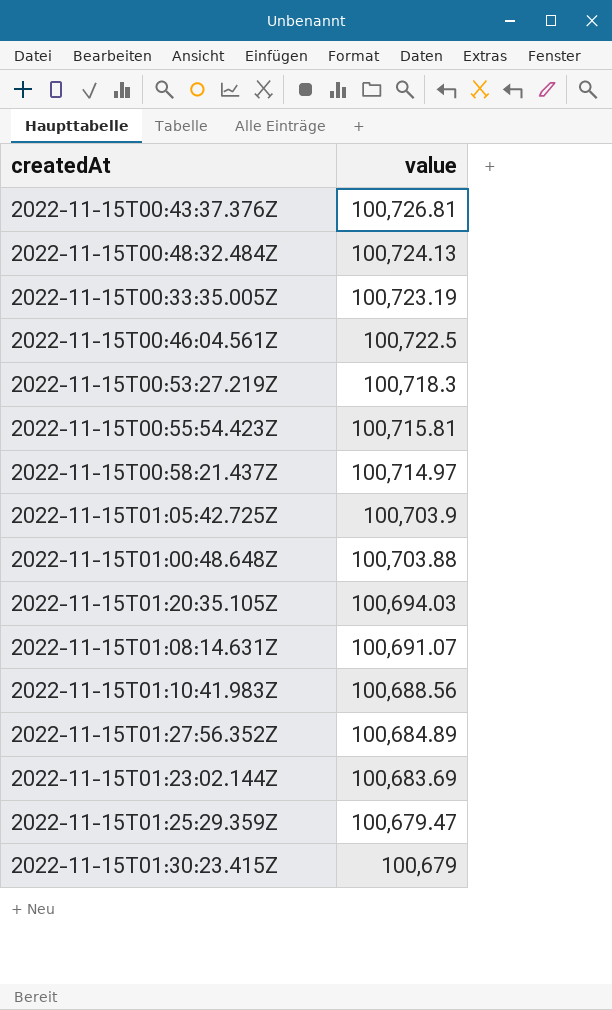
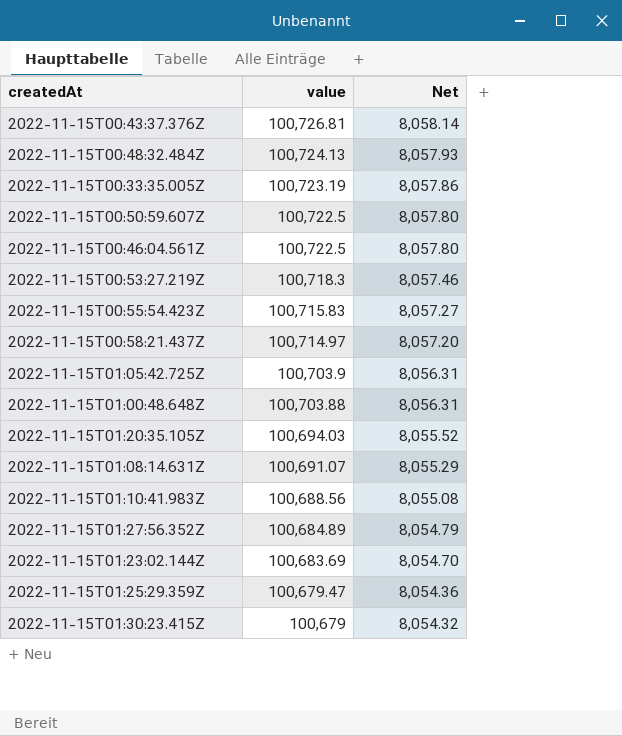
column Net | formula: none -> [value] * 0.08
row 2022-11-15T00:50:59.607Z: none -> 100,722.5 | 8,057.80
2022-11-15T00:55:54.423Z | value: 100,715.81 -> 100,715.83

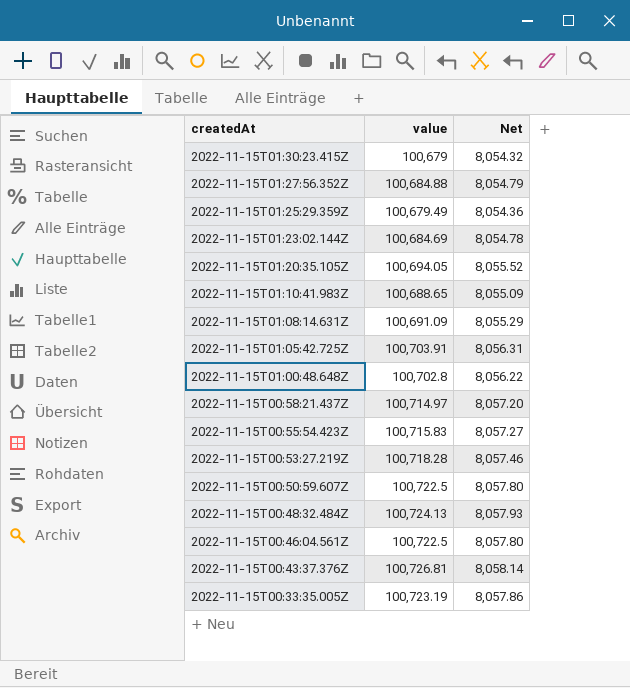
row order: value descending -> createdAt descending
2022-11-15T01:27:56.352Z | value: 100,684.89 -> 100,684.88
2022-11-15T01:25:29.359Z | value: 100,679.47 -> 100,679.49
2022-11-15T01:23:02.144Z | value: 100,683.69 -> 100,684.69
2022-11-15T01:23:02.144Z | Net: 8,054.70 -> 8,054.78
2022-11-15T01:20:35.105Z | value: 100,694.03 -> 100,694.05
2022-11-15T01:10:41.983Z | value: 100,688.56 -> 100,688.65
2022-11-15T01:10:41.983Z | Net: 8,055.08 -> 8,055.09
2022-11-15T01:08:14.631Z | value: 100,691.07 -> 100,691.09
2022-11-15T01:05:42.725Z | value: 100,703.9 -> 100,703.91
2022-11-15T01:00:48.648Z | value: 100,703.88 -> 100,702.8
2022-11-15T01:00:48.648Z | Net: 8,056.31 -> 8,056.22
2022-11-15T00:53:27.219Z | value: 100,718.3 -> 100,718.28

